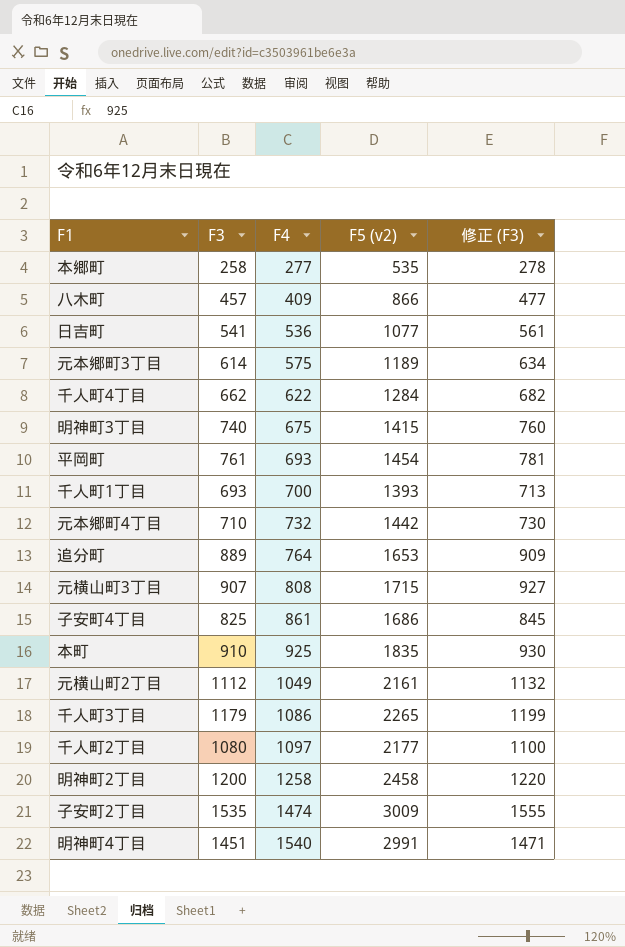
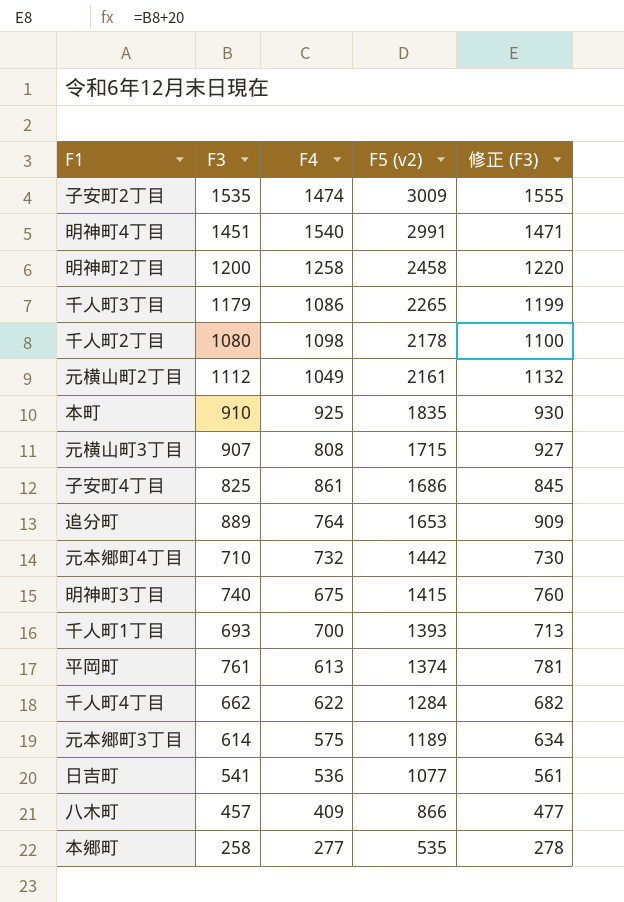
row order: F4 ascending -> F5 (v2) descending
千人町2丁目 | F4: 1097 -> 1098
千人町2丁目 | F5 (v2): 2177 -> 2178
平岡町 | F4: 693 -> 613
平岡町 | F5 (v2): 1454 -> 1374

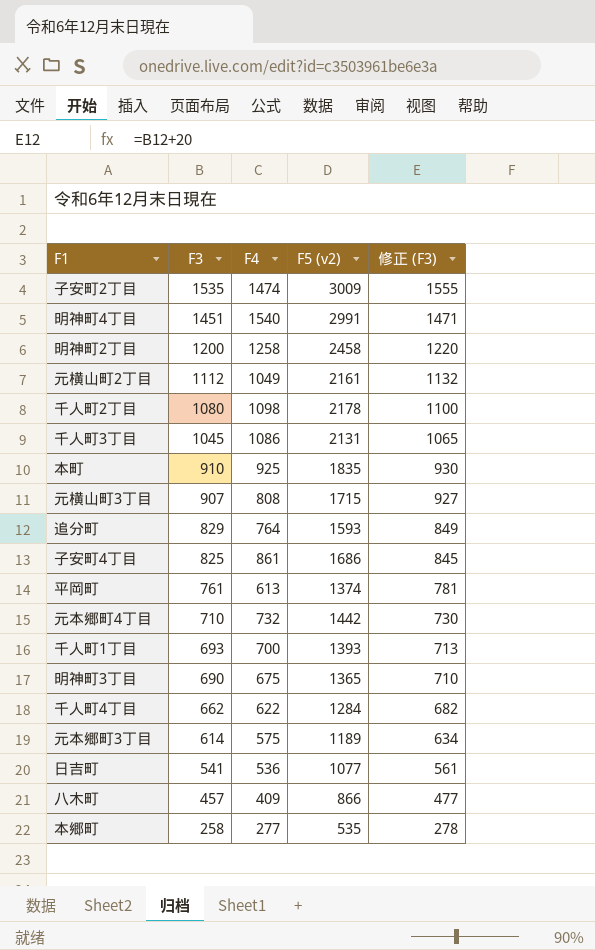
row order: F5 (v2) descending -> F3 descending
千人町3丁目 | F3: 1179 -> 1045
千人町3丁目 | F5 (v2): 2265 -> 2131
千人町3丁目 | 修正 (F3): 1199 -> 1065
追分町 | F3: 889 -> 829
追分町 | F5 (v2): 1653 -> 1593
追分町 | 修正 (F3): 909 -> 849
明神町3丁目 | F3: 740 -> 690
明神町3丁目 | F5 (v2): 1415 -> 1365
明神町3丁目 | 修正 (F3): 760 -> 710

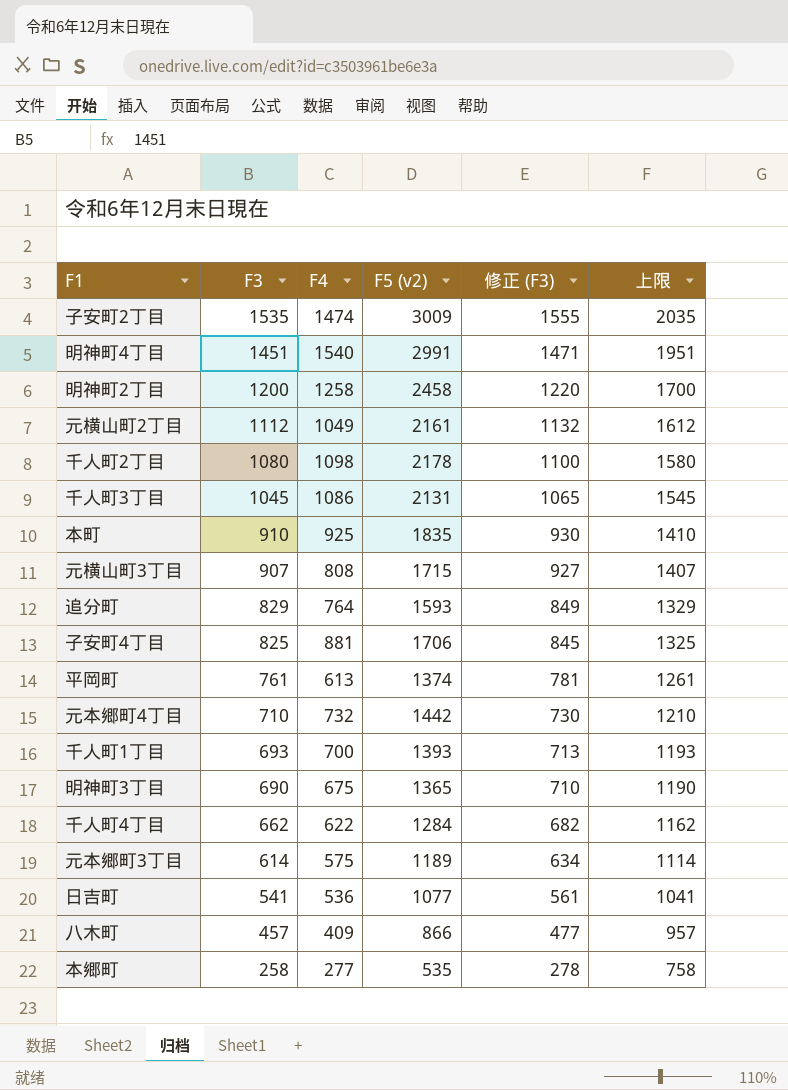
column 上限 | formula: none -> [F3] + 500
子安町4丁目 | F4: 861 -> 881
子安町4丁目 | F5 (v2): 1686 -> 1706

